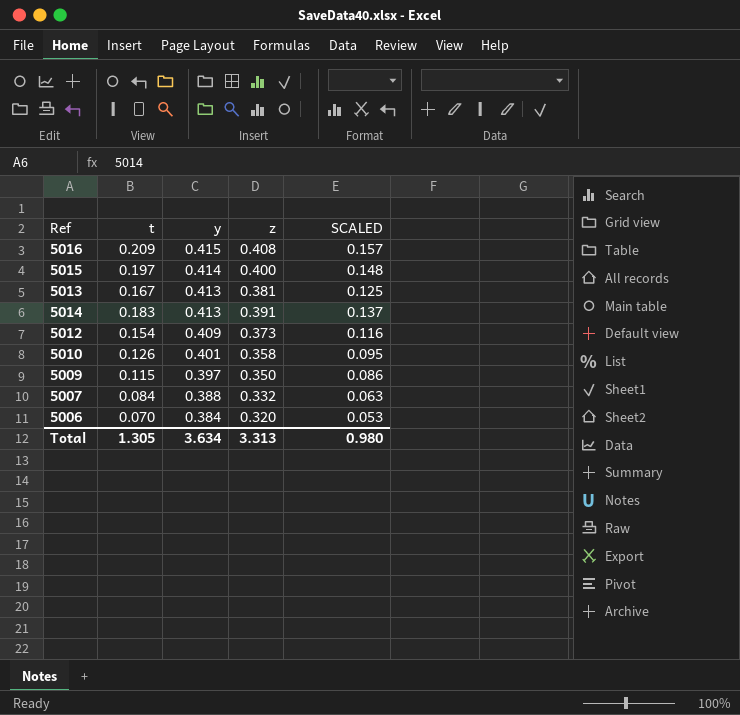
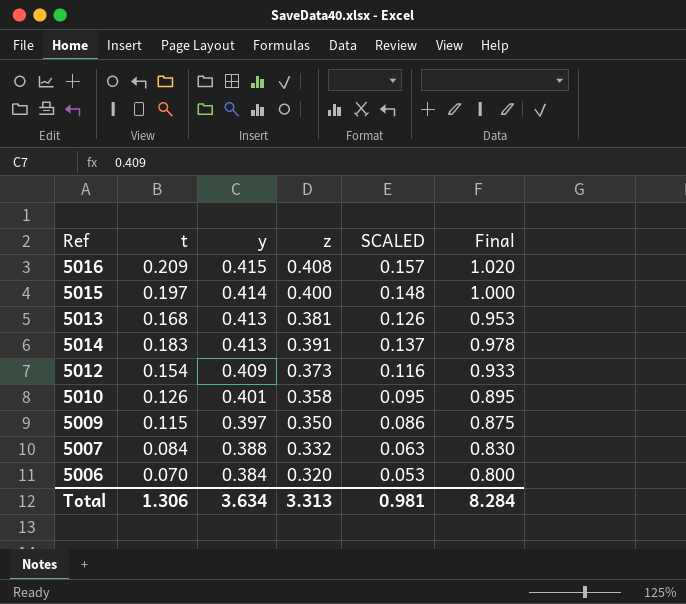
column Final | formula: none -> [z] * 2.5
5013 | t: 0.167 -> 0.168
5013 | SCALED: 0.125 -> 0.126
Total | t: 1.305 -> 1.306
Total | SCALED: 0.980 -> 0.981

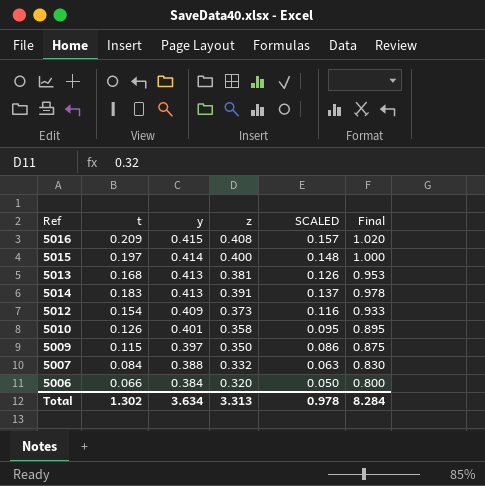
5006 | t: 0.070 -> 0.066
5006 | SCALED: 0.053 -> 0.050
Total | t: 1.306 -> 1.302
Total | SCALED: 0.981 -> 0.978

